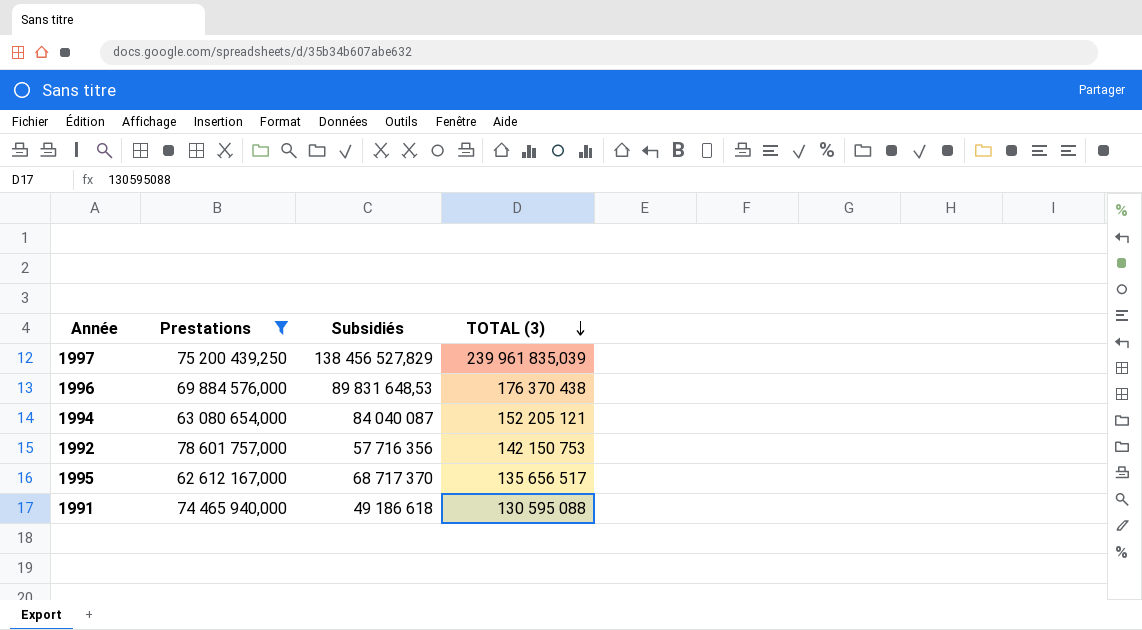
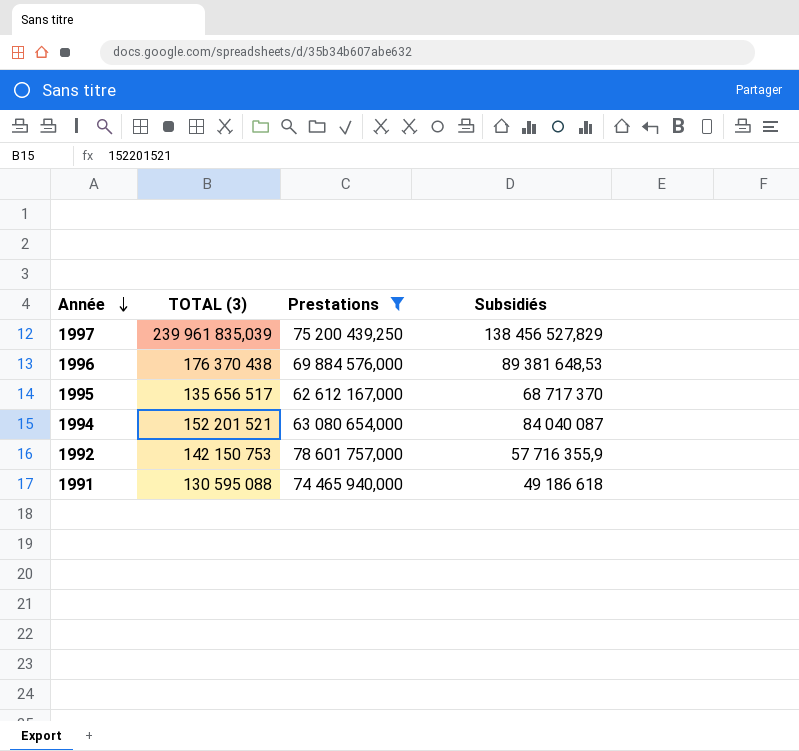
row order: TOTAL (3) descending -> Année descending
column TOTAL (3) | position: 4 -> 2
1996 | Subsidiés: 89 831 648,53 -> 89 381 648,53
1994 | TOTAL (3): 152 205 121 -> 152 201 521
1992 | Subsidiés: 57 716 356 -> 57 716 355,9

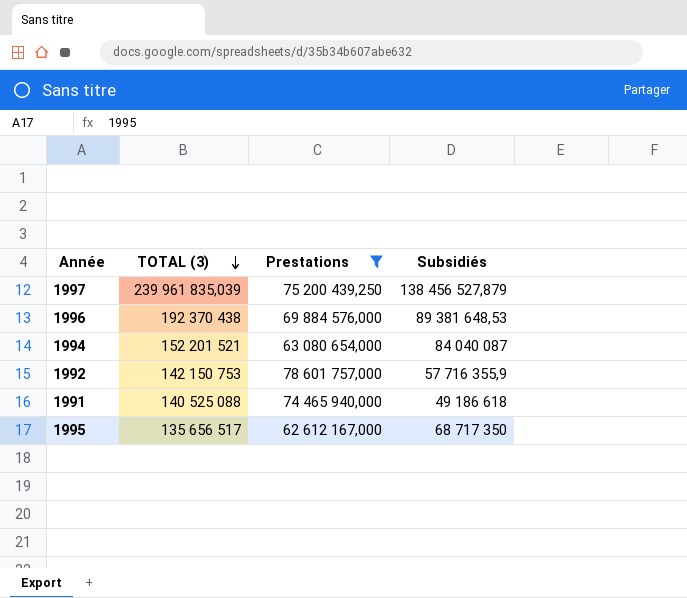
row order: Année descending -> TOTAL (3) descending
1997 | Subsidiés: 138 456 527,829 -> 138 456 527,879
1996 | TOTAL (3): 176 370 438 -> 192 370 438
1991 | TOTAL (3): 130 595 088 -> 140 525 088
1995 | Subsidiés: 68 717 370 -> 68 717 350

